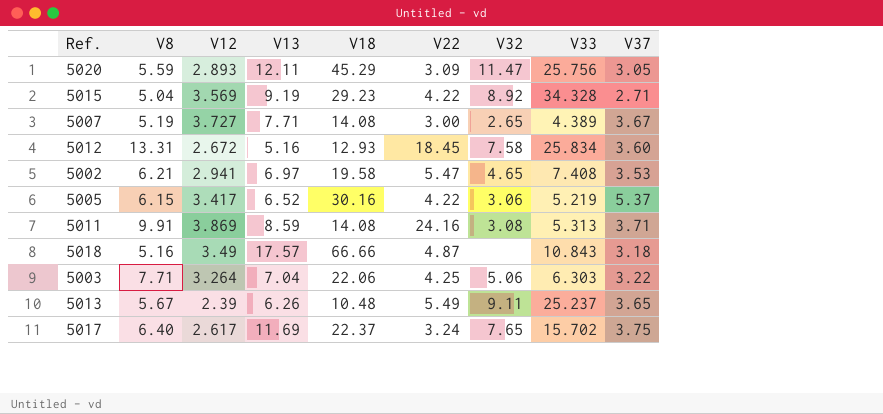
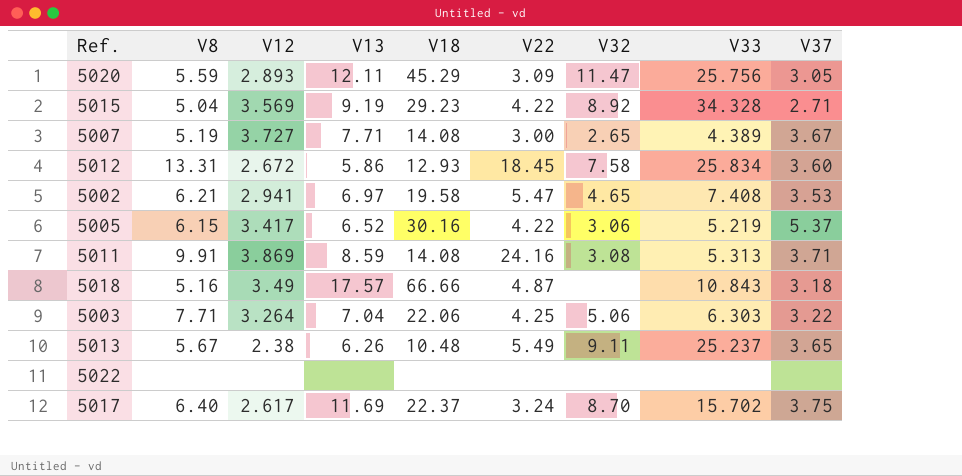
5012 | V13: 5.16 -> 5.86
5013 | V12: 2.39 -> 2.38
row 5022: none -> none | none | none | none | none | none | none | none
5017 | V32: 7.65 -> 8.70

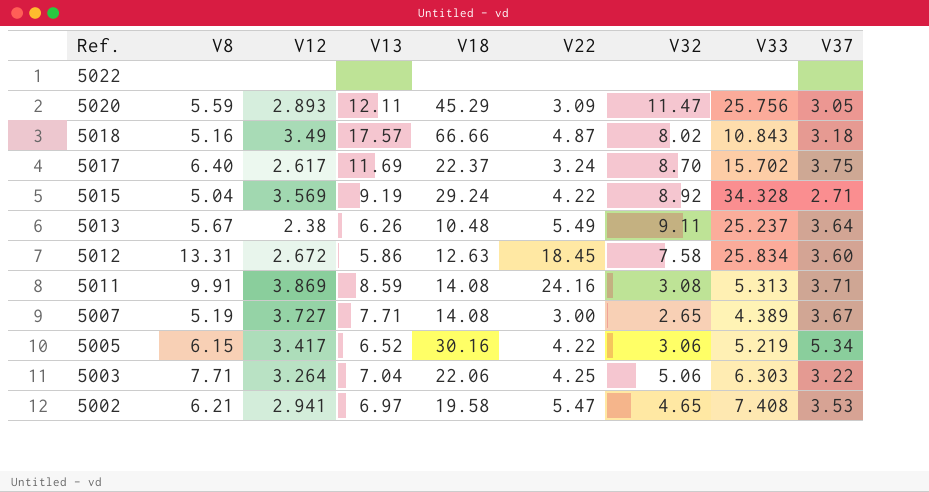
row order: none -> Ref. descending
5018 | V32: none -> 8.02
5015 | V18: 29.23 -> 29.24
5013 | V37: 3.65 -> 3.64
5012 | V18: 12.93 -> 12.63
5005 | V37: 5.37 -> 5.34

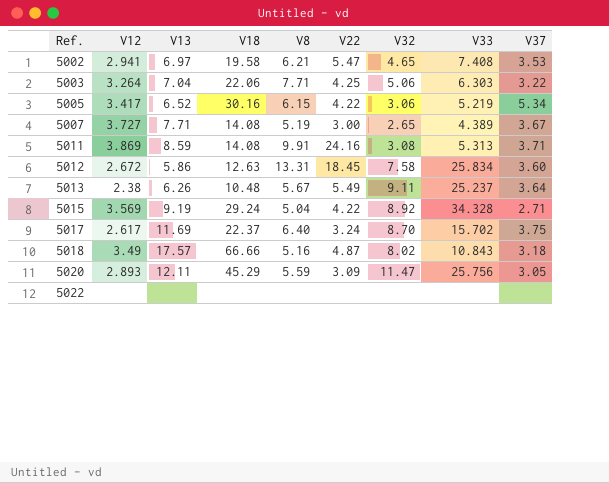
row order: Ref. descending -> Ref. ascending
column V8 | position: 2 -> 5

